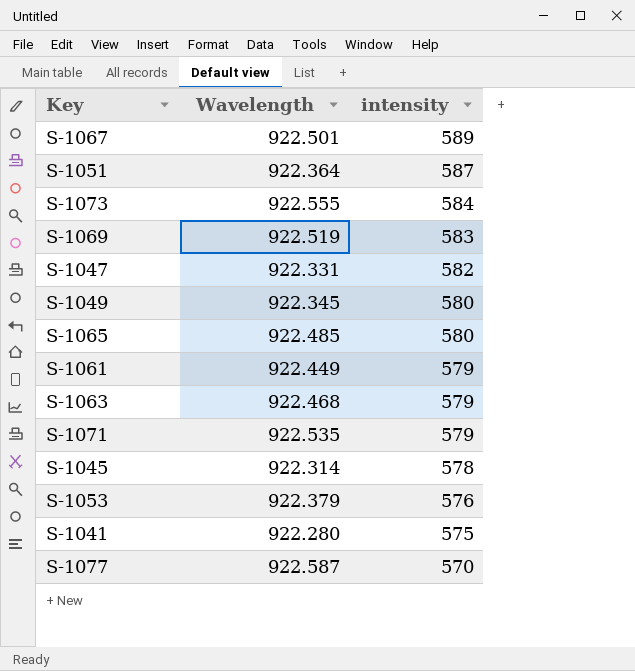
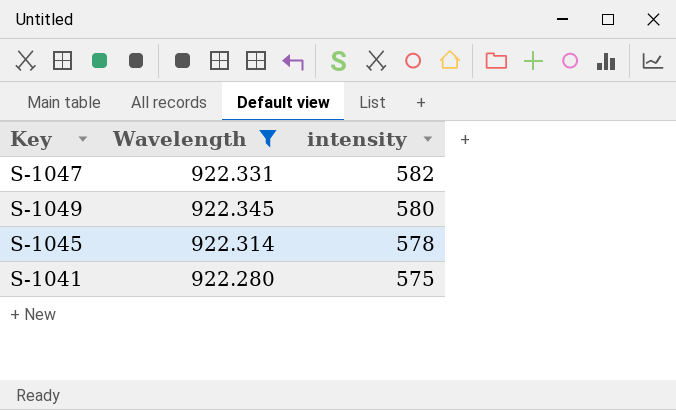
filter: none -> Wavelength <= 922.345

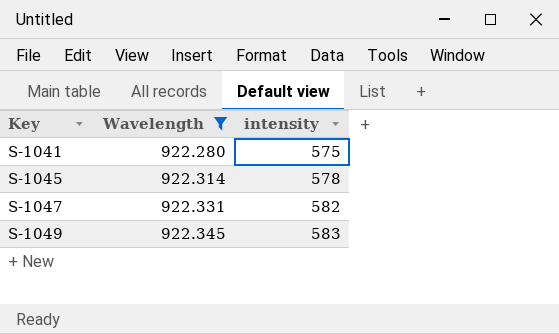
row order: intensity descending -> Key ascending
S-1049 | intensity: 580 -> 583

